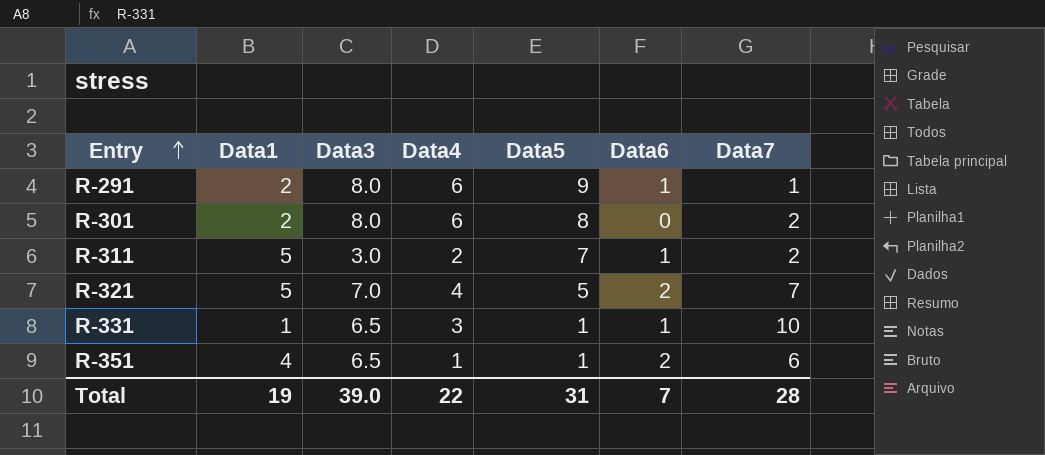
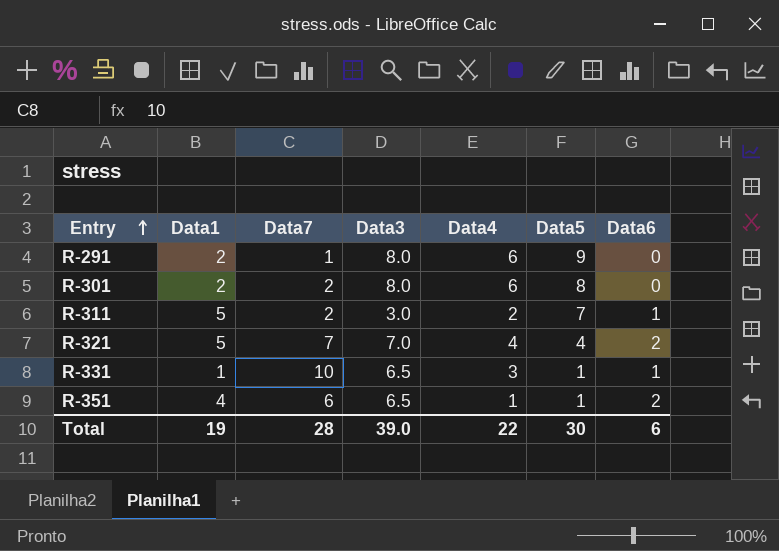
column Data7 | position: 7 -> 3
R-291 | Data6: 1 -> 0
R-321 | Data5: 5 -> 4
Total | Data5: 31 -> 30
Total | Data6: 7 -> 6

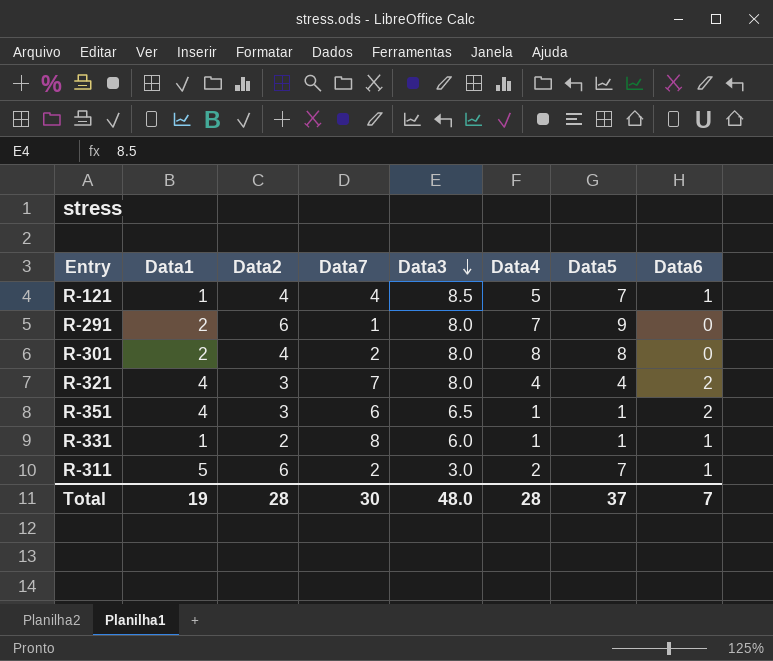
row order: Entry ascending -> Data3 descending
column Data2 | position: none -> 3
row R-121: none -> 1 | 4 | 4 | 8.5 | 5 | 7 | 1
R-291 | Data4: 6 -> 7
R-301 | Data4: 6 -> 8
R-321 | Data1: 5 -> 4
R-321 | Data3: 7.0 -> 8.0
R-331 | Data7: 10 -> 8
R-331 | Data3: 6.5 -> 6.0
R-331 | Data4: 3 -> 1
Total | Data7: 28 -> 30
Total | Data3: 39.0 -> 48.0
Total | Data4: 22 -> 28
Total | Data5: 30 -> 37
Total | Data6: 6 -> 7

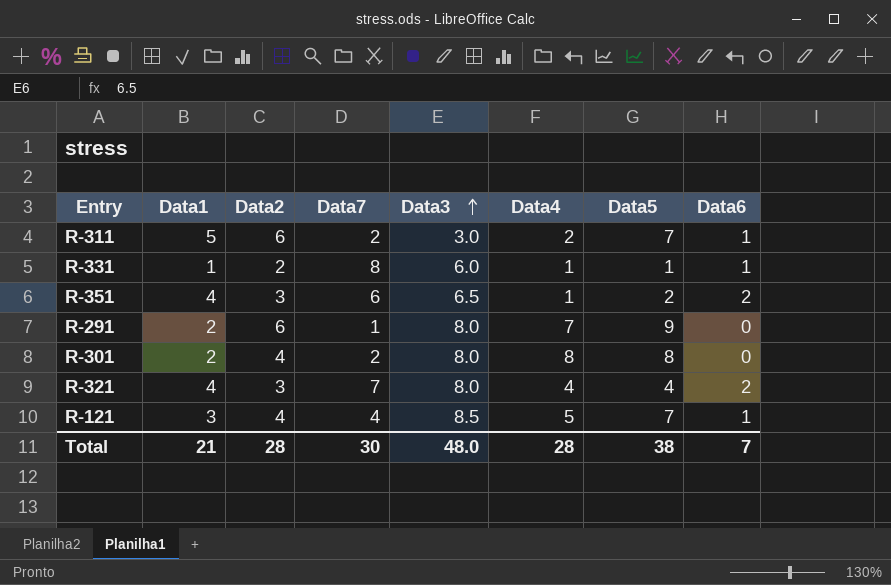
row order: Data3 descending -> Data3 ascending
R-351 | Data5: 1 -> 2
R-121 | Data1: 1 -> 3
Total | Data1: 19 -> 21
Total | Data5: 37 -> 38

